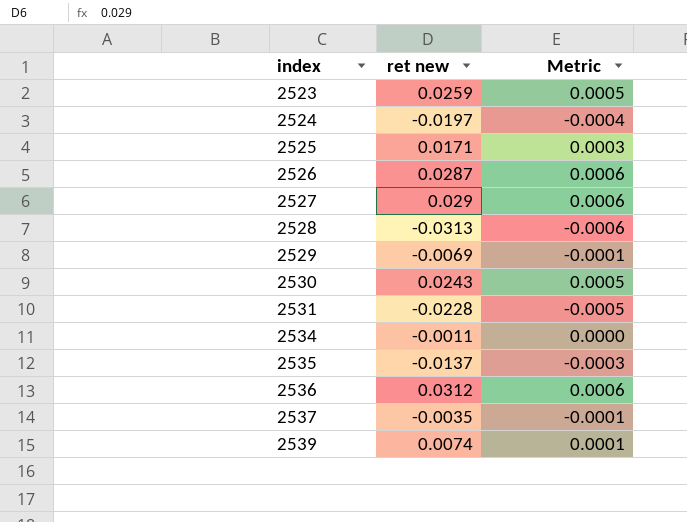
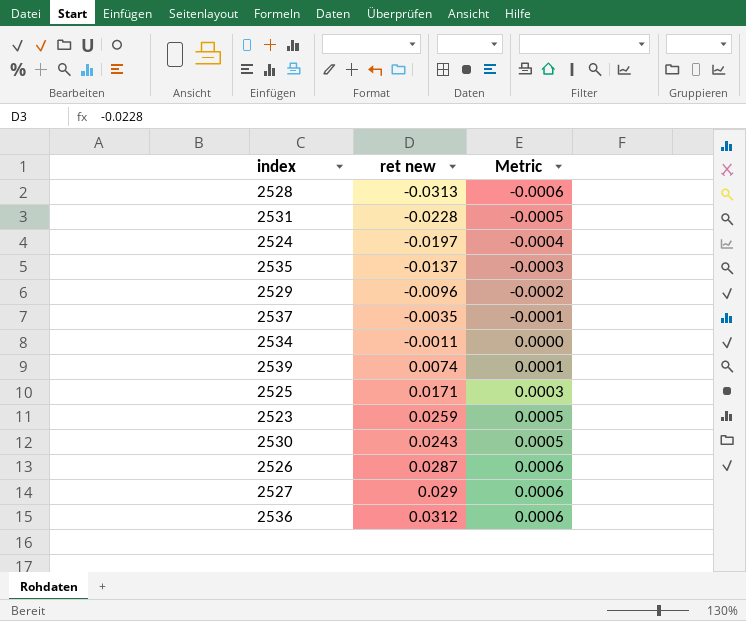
row order: index ascending -> Metric ascending
2529 | ret new: -0.0069 -> -0.0096
2529 | Metric: -0.0001 -> -0.0002

